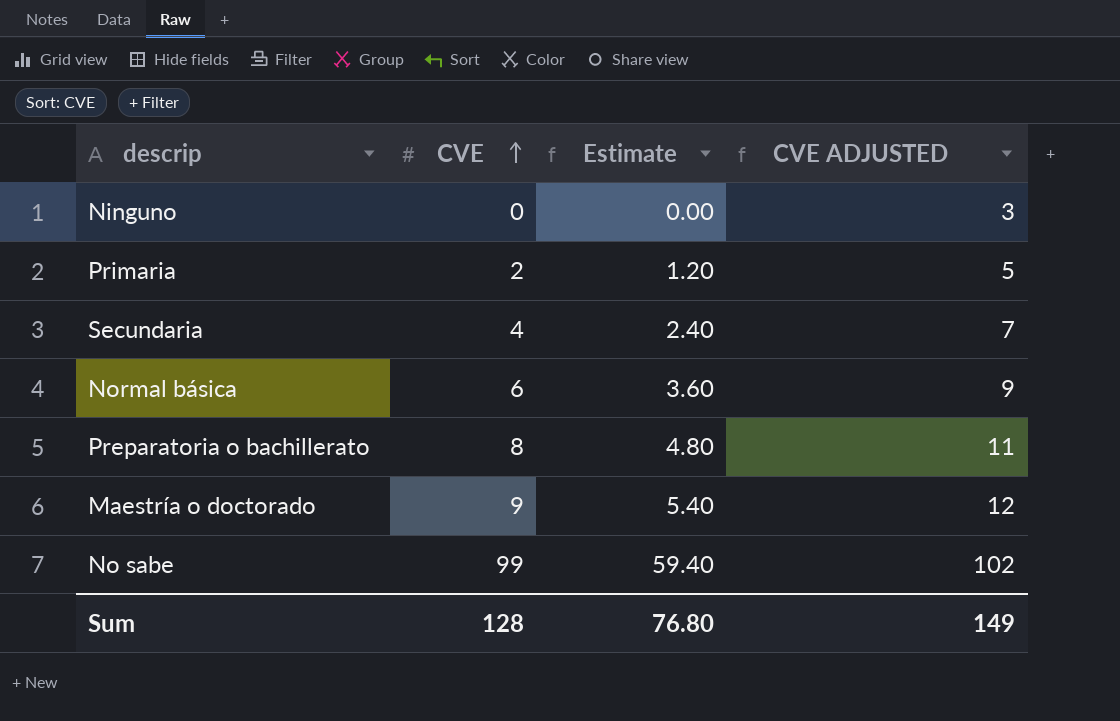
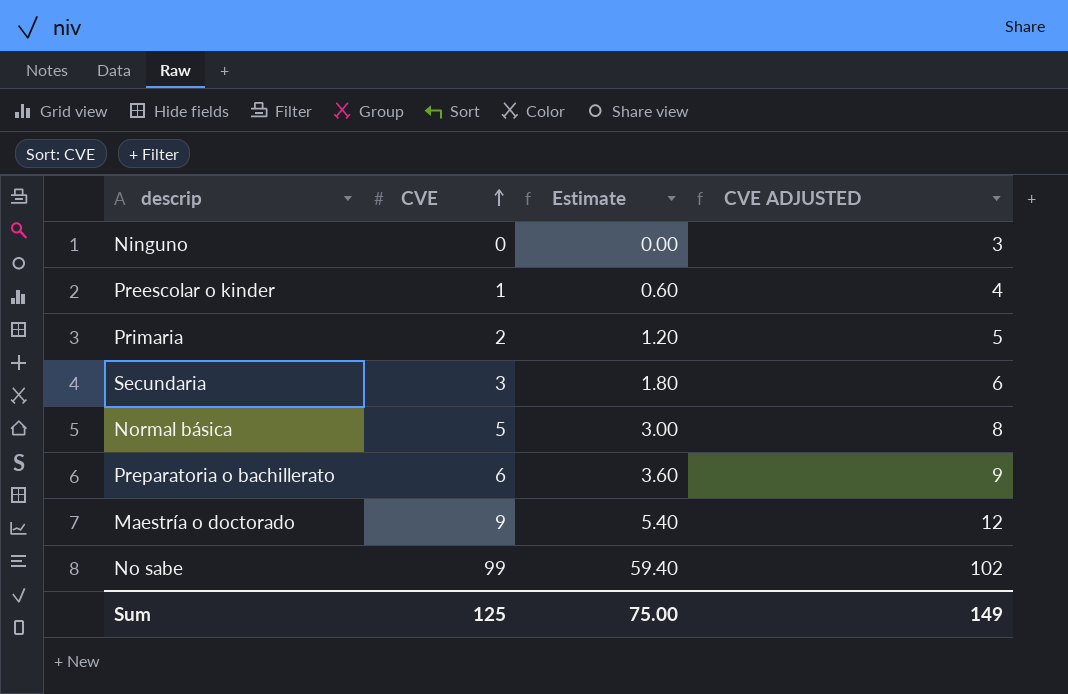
row Preescolar o kinder: none -> 1 | 0.60 | 4
Secundaria | CVE: 4 -> 3
Secundaria | Estimate: 2.40 -> 1.80
Secundaria | CVE ADJUSTED: 7 -> 6
Normal básica | CVE: 6 -> 5
Normal básica | Estimate: 3.60 -> 3.00
Normal básica | CVE ADJUSTED: 9 -> 8
Preparatoria o bachillerato | CVE: 8 -> 6
Preparatoria o bachillerato | Estimate: 4.80 -> 3.60
Preparatoria o bachillerato | CVE ADJUSTED: 11 -> 9
Sum | CVE: 128 -> 125
Sum | Estimate: 76.80 -> 75.00

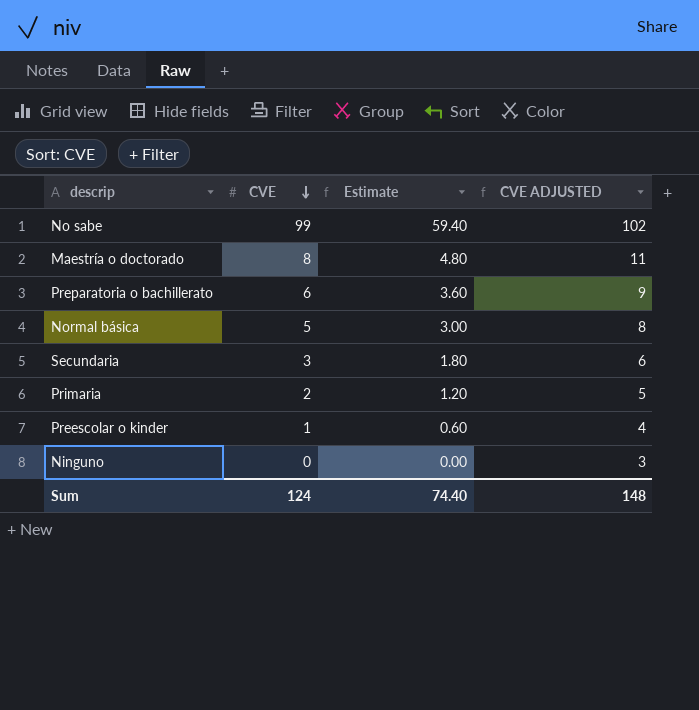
row order: CVE ascending -> CVE descending
Maestría o doctorado | CVE: 9 -> 8
Maestría o doctorado | Estimate: 5.40 -> 4.80
Maestría o doctorado | CVE ADJUSTED: 12 -> 11
Sum | CVE: 125 -> 124
Sum | Estimate: 75.00 -> 74.40
Sum | CVE ADJUSTED: 149 -> 148

